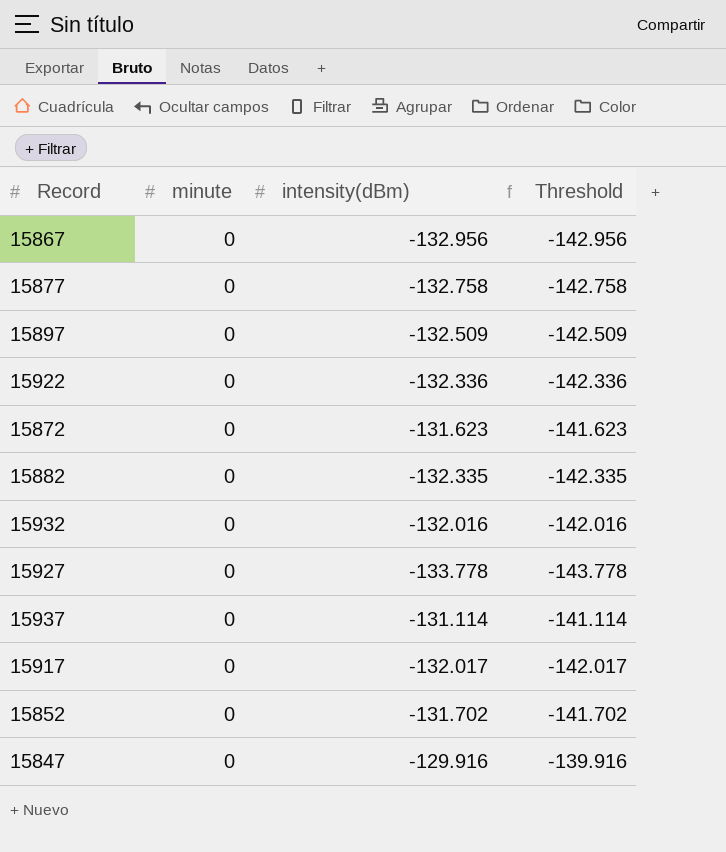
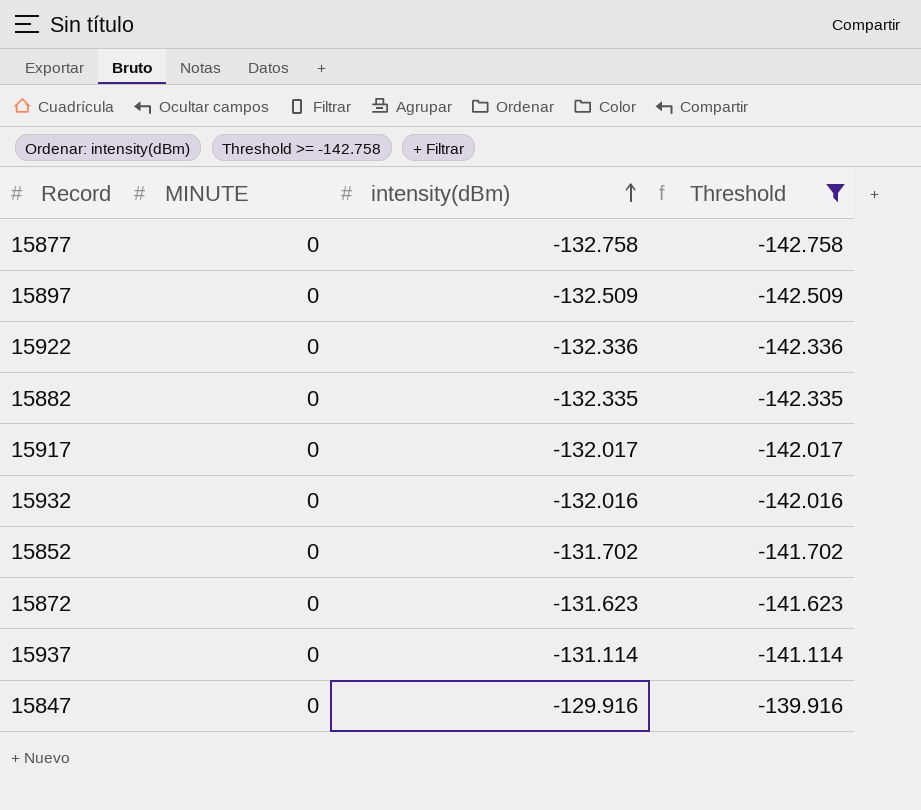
filter: none -> Threshold >= -142.758
row order: none -> intensity(dBm) ascending
column name: minute -> MINUTE

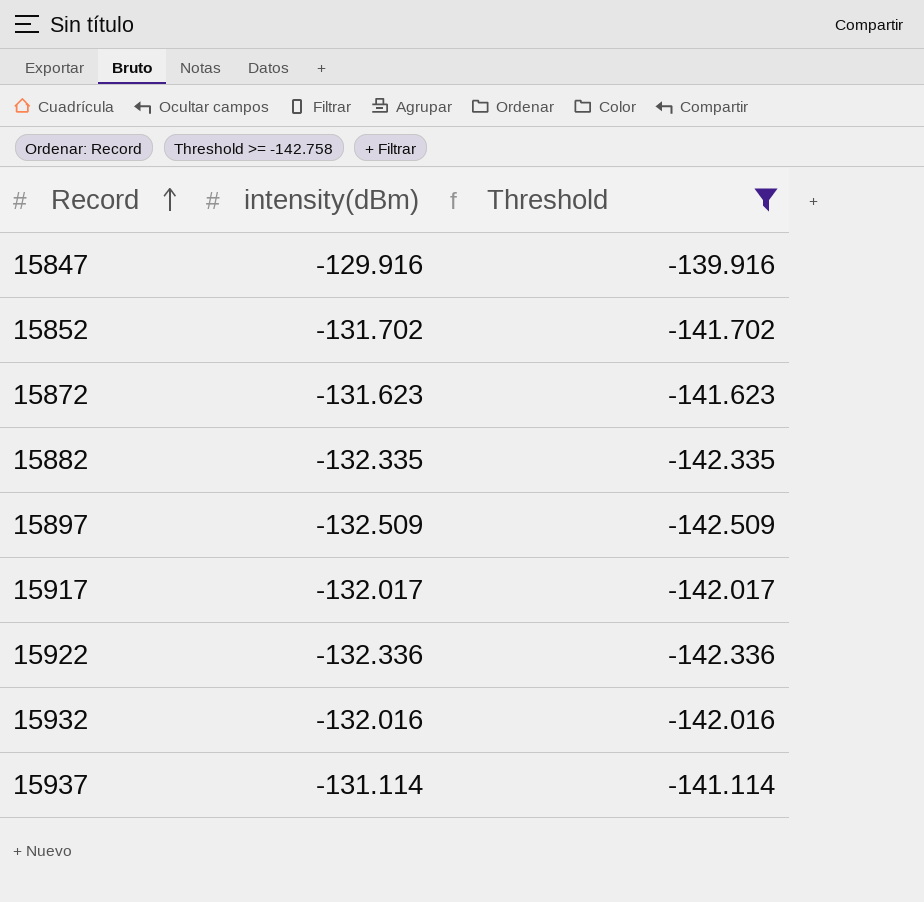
row order: intensity(dBm) ascending -> Record ascending
column MINUTE | position: 2 -> none
row 15877: 0 | -132.758 | -142.758 -> none

